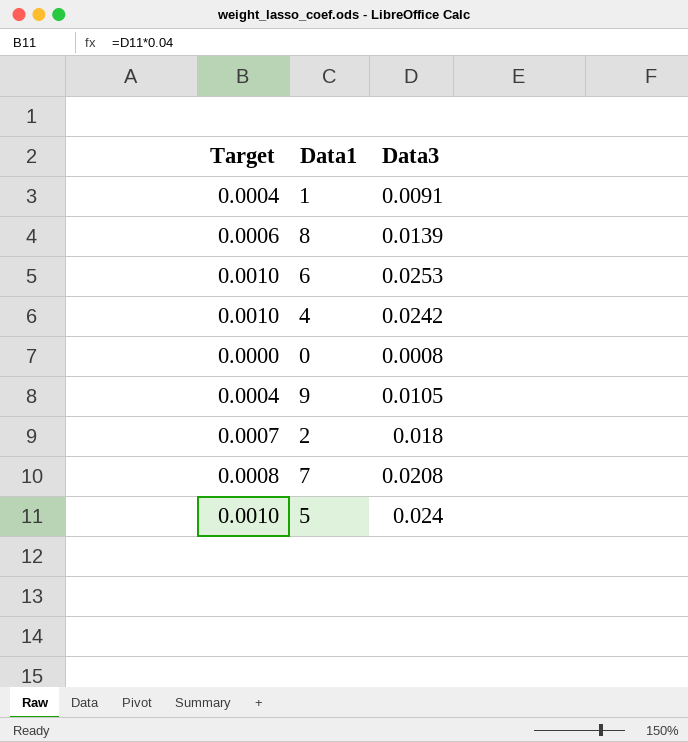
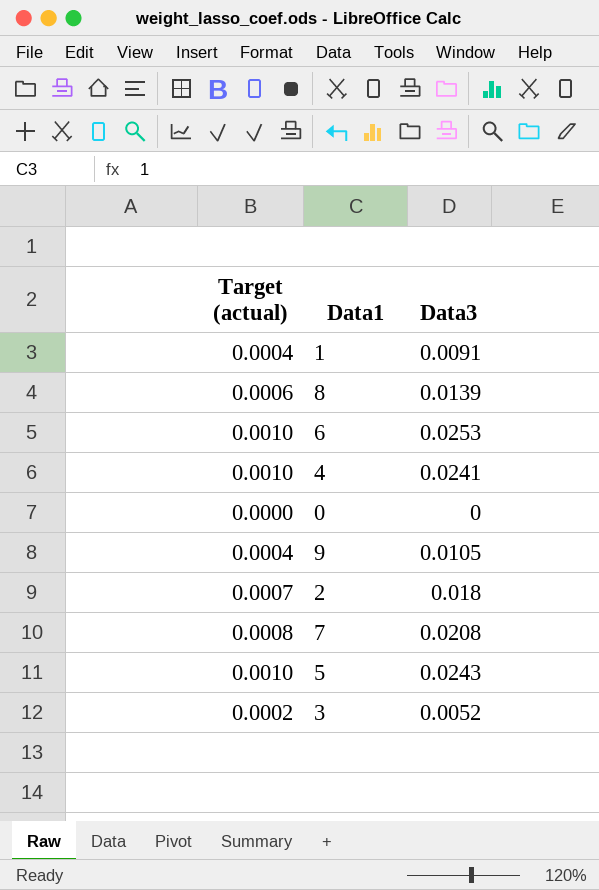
column name: Target -> Target (actual)
4 | Data3: 0.0242 -> 0.0241
0 | Data3: 0.0008 -> 0
5 | Data3: 0.024 -> 0.0243
row 3: none -> 0.0002 | 0.0052

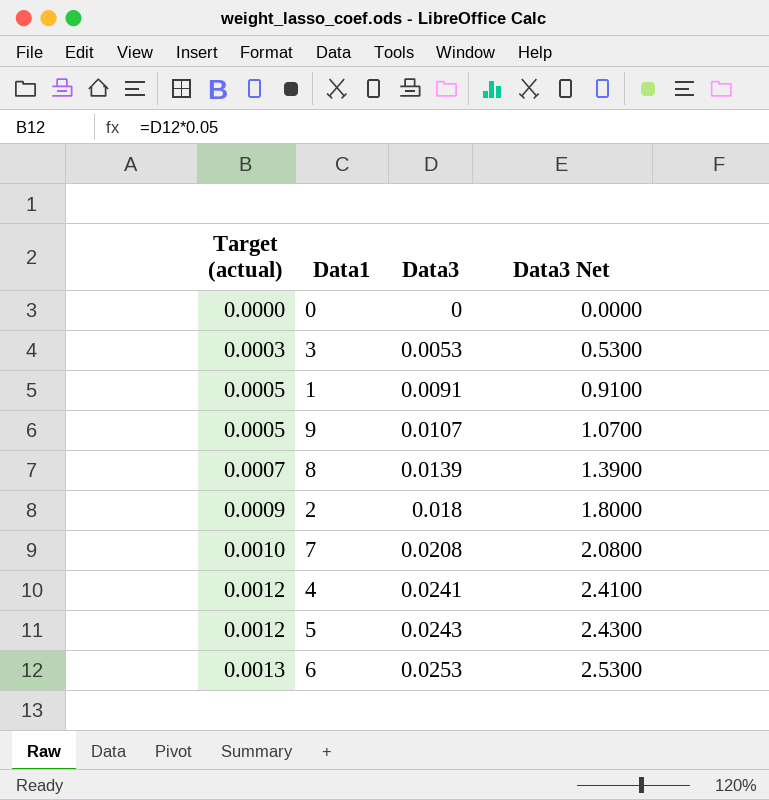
row order: none -> Target (actual) ascending
column Target (actual) | formula: [Data3] * 0.04 -> [Data3] * 0.05
column Data3 Net | formula: none -> [Data3] * 100
3 | Data3: 0.0052 -> 0.0053
9 | Data3: 0.0105 -> 0.0107

